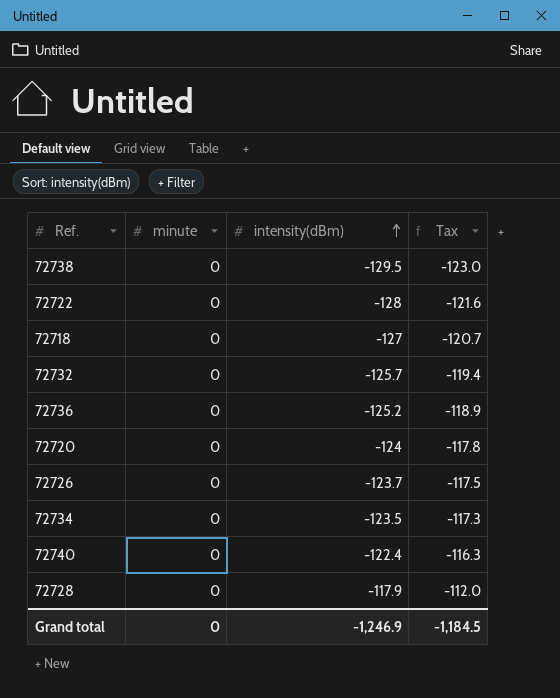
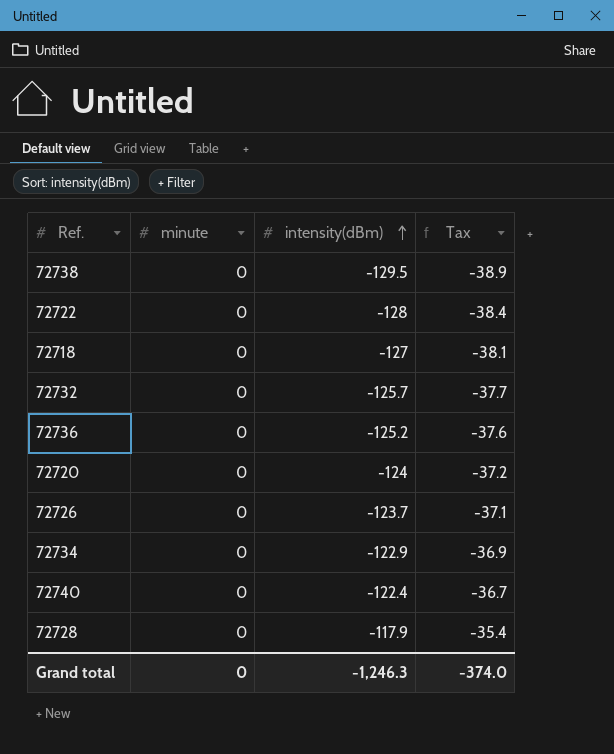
column Tax | formula: [intensity(dBm)] * 0.95 -> [intensity(dBm)] * 0.3
72734 | intensity(dBm): -123.5 -> -122.9
Grand total | intensity(dBm): -1,246.9 -> -1,246.3
Grand total | Tax: -1,184.5 -> -374.0

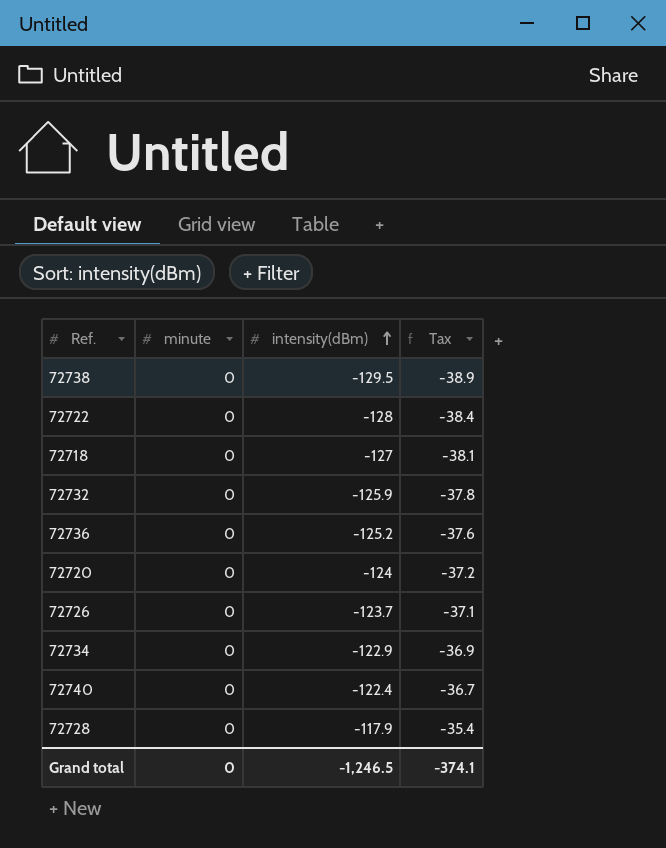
72732 | intensity(dBm): -125.7 -> -125.9
72732 | Tax: -37.7 -> -37.8
Grand total | intensity(dBm): -1,246.3 -> -1,246.5
Grand total | Tax: -374.0 -> -374.1

